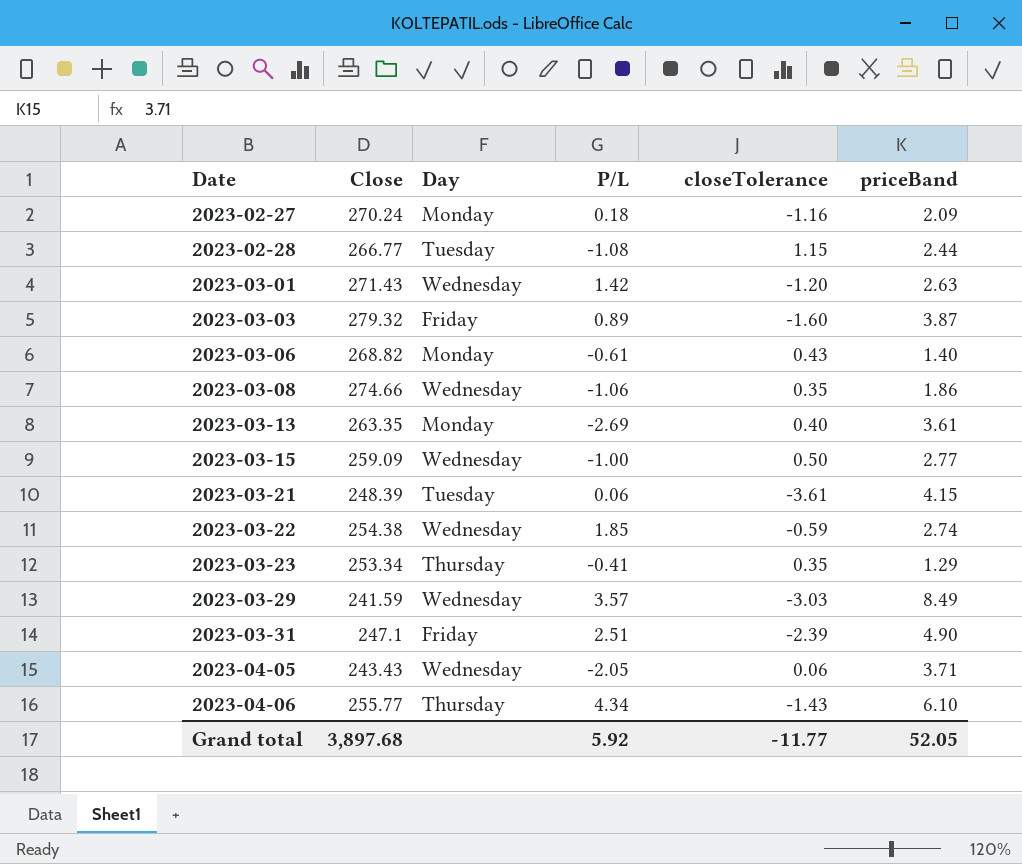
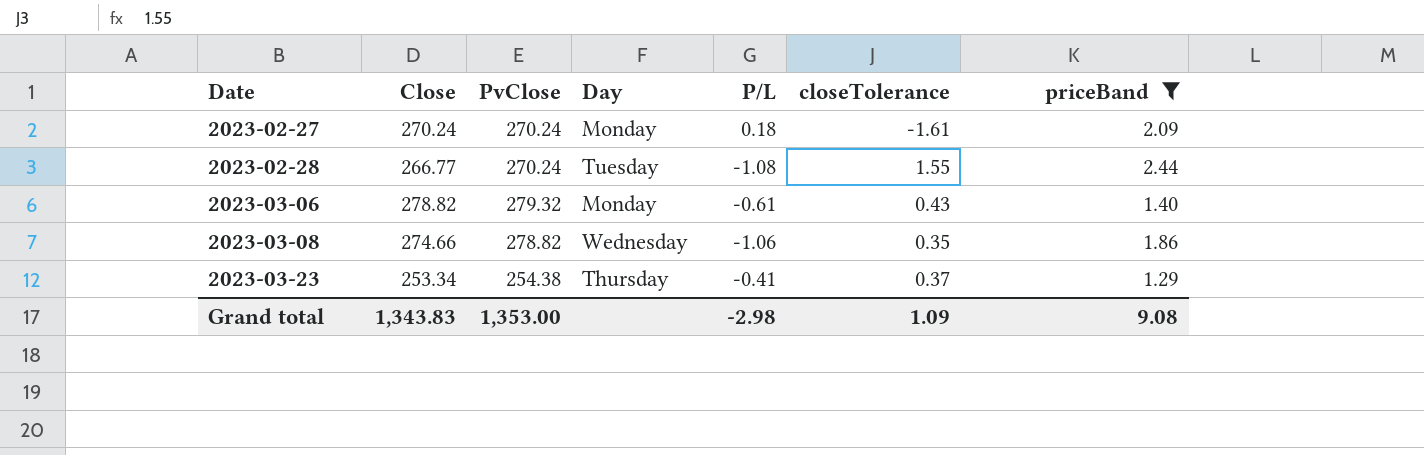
filter: none -> priceBand <= 2.44
column PvClose | position: none -> 3
2023-02-27 | closeTolerance: -1.16 -> -1.61
2023-02-28 | closeTolerance: 1.15 -> 1.55
2023-03-06 | Close: 268.82 -> 278.82
2023-03-23 | closeTolerance: 0.35 -> 0.37
Grand total | Close: 3,897.68 -> 1,343.83
Grand total | P/L: 5.92 -> -2.98
Grand total | closeTolerance: -11.77 -> 1.09
Grand total | priceBand: 52.05 -> 9.08

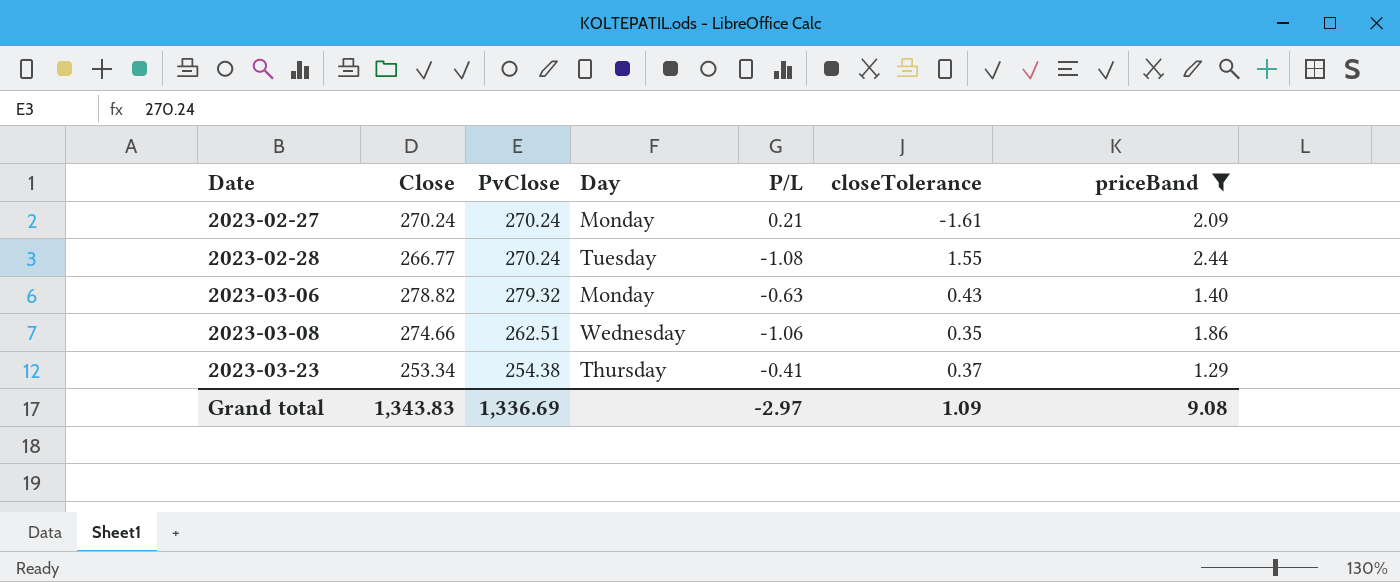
2023-02-27 | P/L: 0.18 -> 0.21
2023-03-06 | P/L: -0.61 -> -0.63
2023-03-08 | PvClose: 278.82 -> 262.51
Grand total | PvClose: 1,353.00 -> 1,336.69
Grand total | P/L: -2.98 -> -2.97

